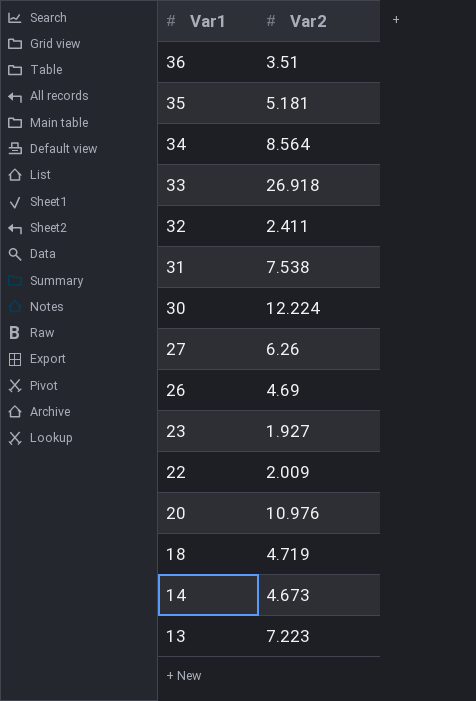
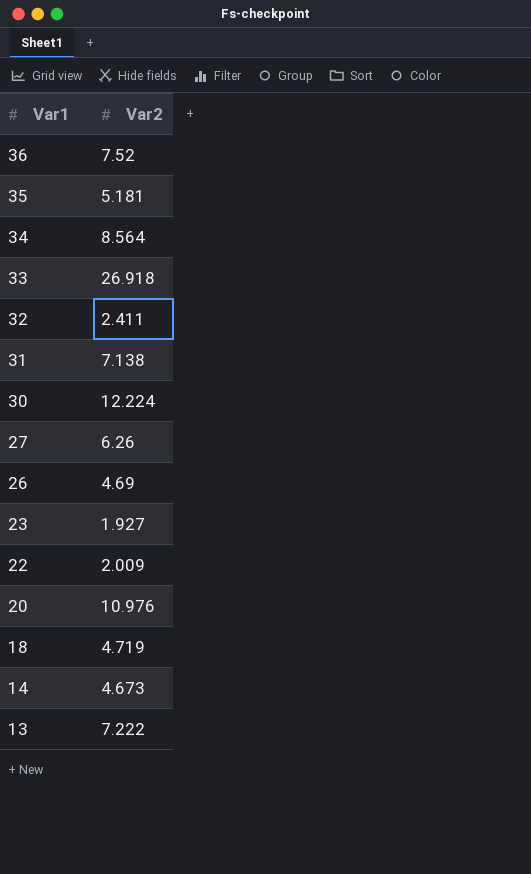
36 | Var2: 3.51 -> 7.52
31 | Var2: 7.538 -> 7.138
13 | Var2: 7.223 -> 7.222

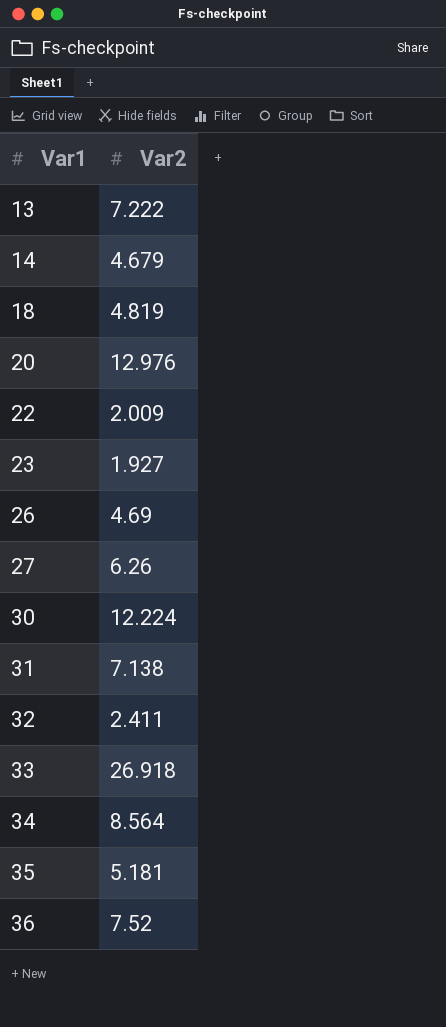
row order: Var1 descending -> Var1 ascending
14 | Var2: 4.673 -> 4.679
18 | Var2: 4.719 -> 4.819
20 | Var2: 10.976 -> 12.976

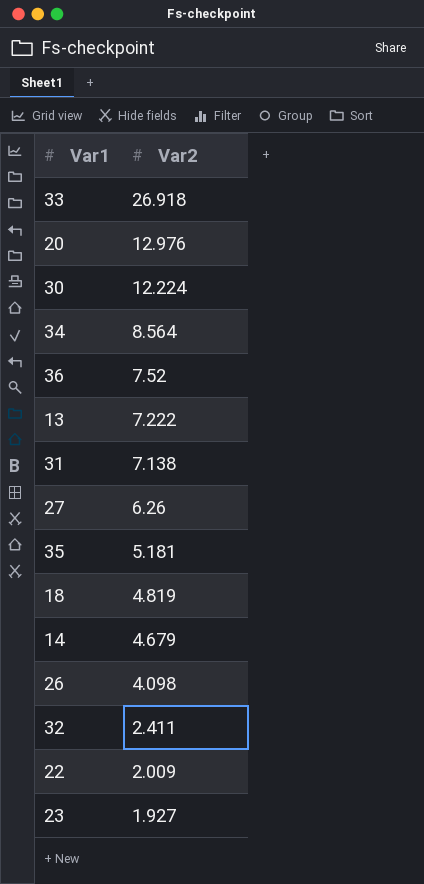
row order: Var1 ascending -> Var2 descending
26 | Var2: 4.69 -> 4.098

